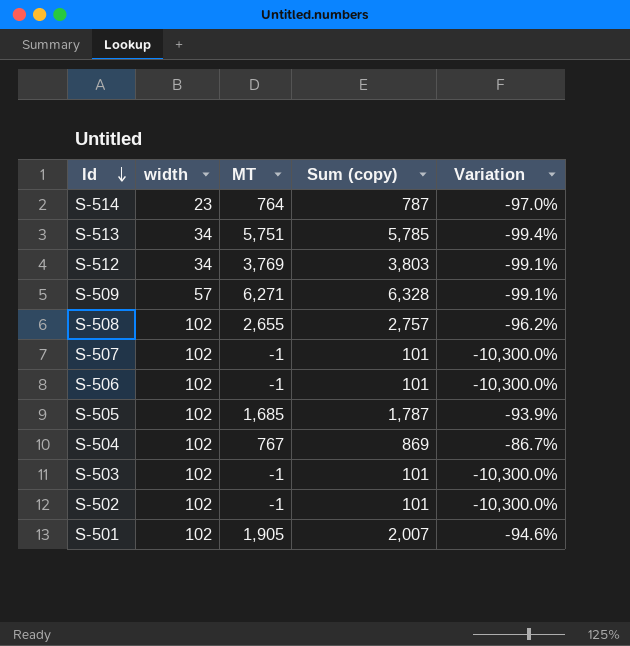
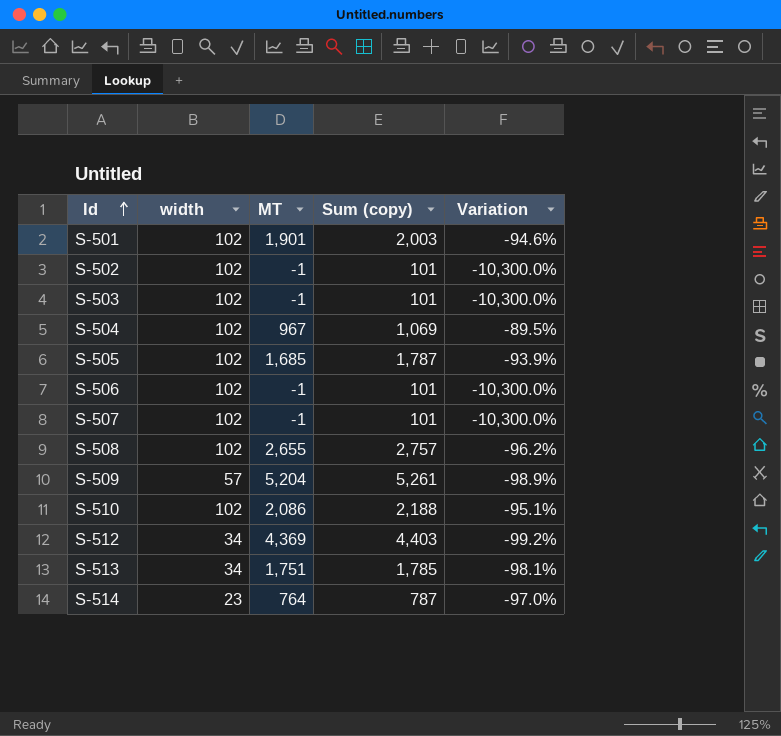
row order: Id descending -> Id ascending
S-501 | MT: 1,905 -> 1,901
S-501 | Sum (copy): 2,007 -> 2,003
S-504 | MT: 767 -> 967
S-504 | Sum (copy): 869 -> 1,069
S-504 | Variation: -86.7% -> -89.5%
S-509 | MT: 6,271 -> 5,204
S-509 | Sum (copy): 6,328 -> 5,261
S-509 | Variation: -99.1% -> -98.9%
row S-510: none -> 102 | 2,086 | 2,188 | -95.1%
S-512 | MT: 3,769 -> 4,369
S-512 | Sum (copy): 3,803 -> 4,403
S-512 | Variation: -99.1% -> -99.2%
S-513 | MT: 5,751 -> 1,751
S-513 | Sum (copy): 5,785 -> 1,785
S-513 | Variation: -99.4% -> -98.1%

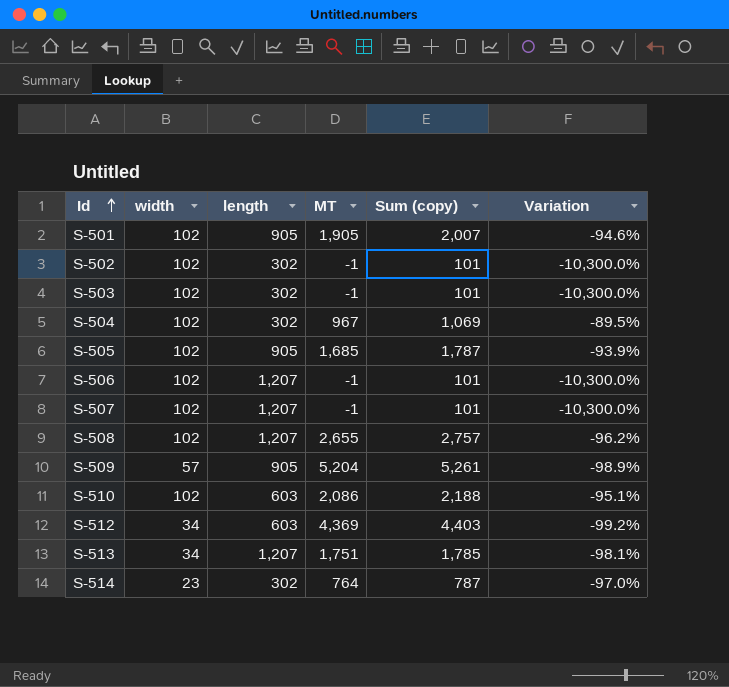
column length | position: none -> 3
S-501 | MT: 1,901 -> 1,905
S-501 | Sum (copy): 2,003 -> 2,007

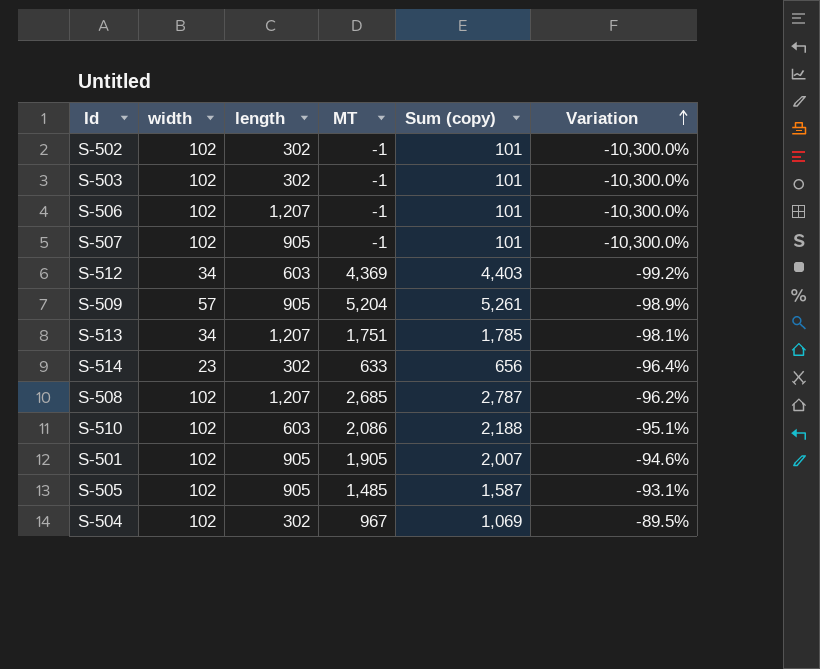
row order: Id ascending -> Variation ascending
S-507 | length: 1,207 -> 905
S-514 | MT: 764 -> 633
S-514 | Sum (copy): 787 -> 656
S-514 | Variation: -97.0% -> -96.4%
S-508 | MT: 2,655 -> 2,685
S-508 | Sum (copy): 2,757 -> 2,787
S-505 | MT: 1,685 -> 1,485
S-505 | Sum (copy): 1,787 -> 1,587
S-505 | Variation: -93.9% -> -93.1%

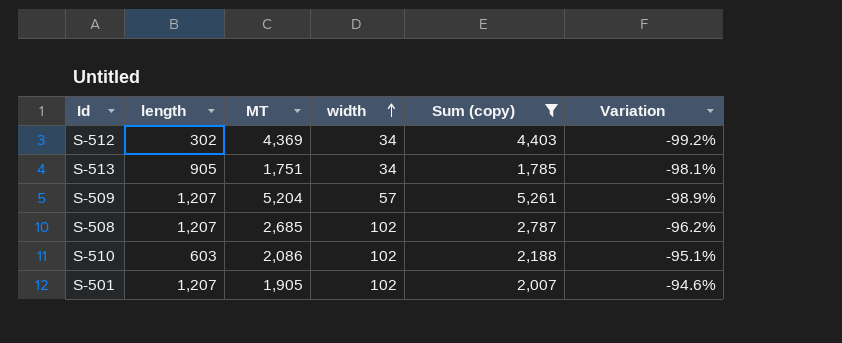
filter: none -> Sum (copy) >= 1,785
row order: Variation ascending -> width ascending
column width | position: 2 -> 4
S-512 | length: 603 -> 302
S-513 | length: 1,207 -> 905
S-509 | length: 905 -> 1,207
S-501 | length: 905 -> 1,207

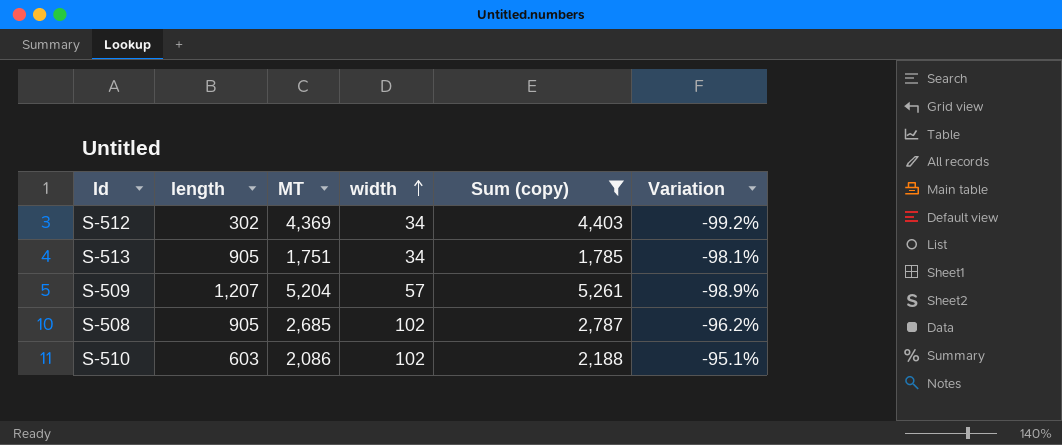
row S-501: 1,207 | 1,905 | 102 | 2,007 | -94.6% -> none
S-508 | length: 1,207 -> 905

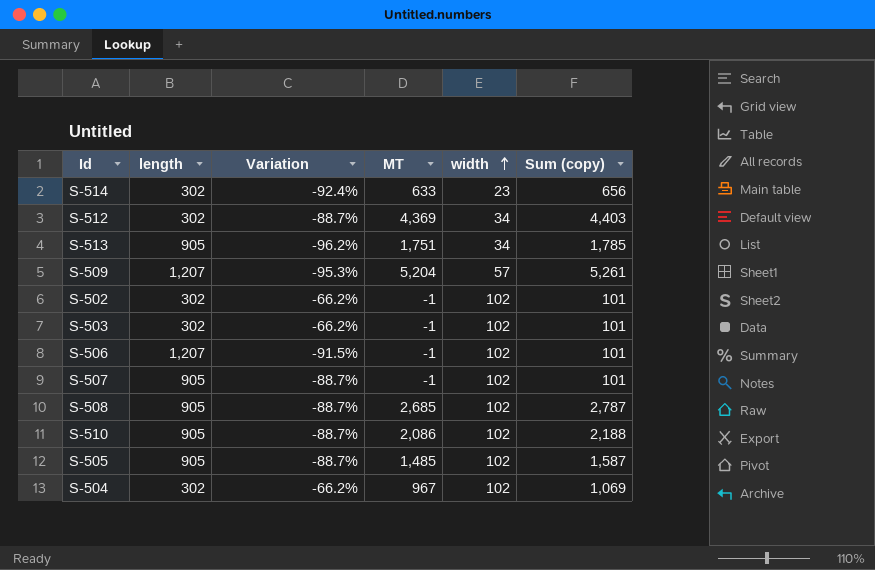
filter: Sum (copy) >= 1,785 -> none
column Variation | formula: ([width] - [MT]) / [MT] -> ([width] - [length]) / [length]
column Variation | position: 6 -> 3
S-510 | length: 603 -> 905

